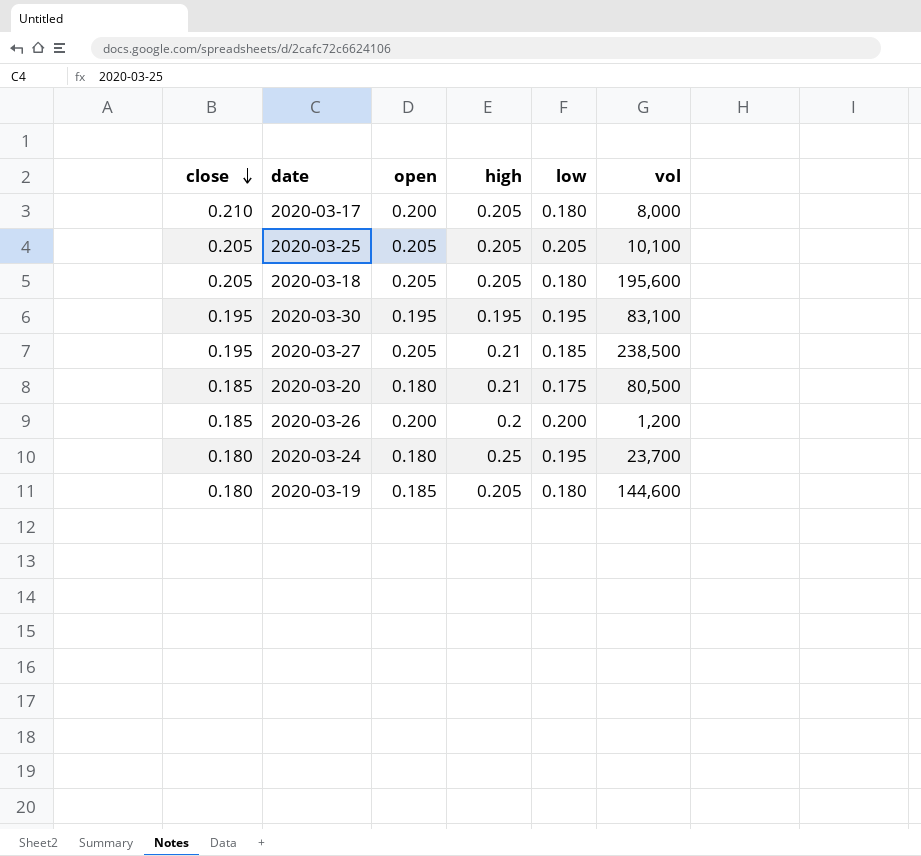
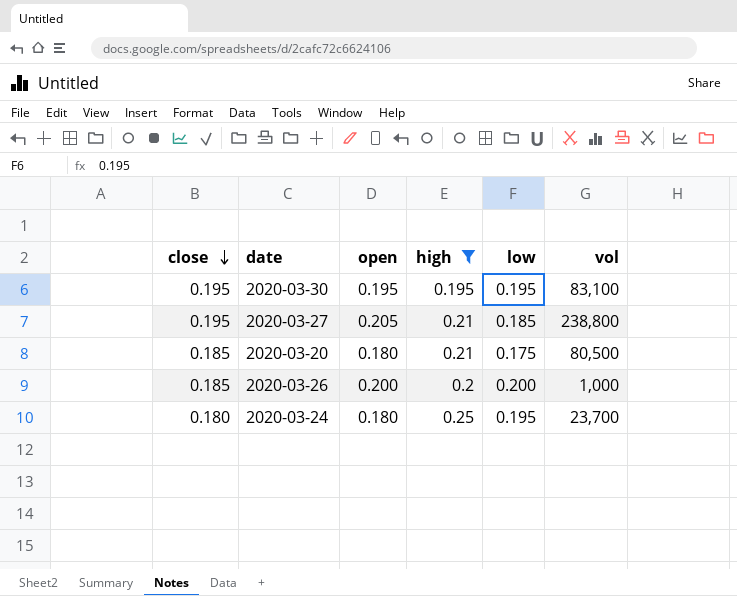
filter: none -> high != 0.205
2020-03-27 | vol: 238,500 -> 238,800
2020-03-26 | vol: 1,200 -> 1,000

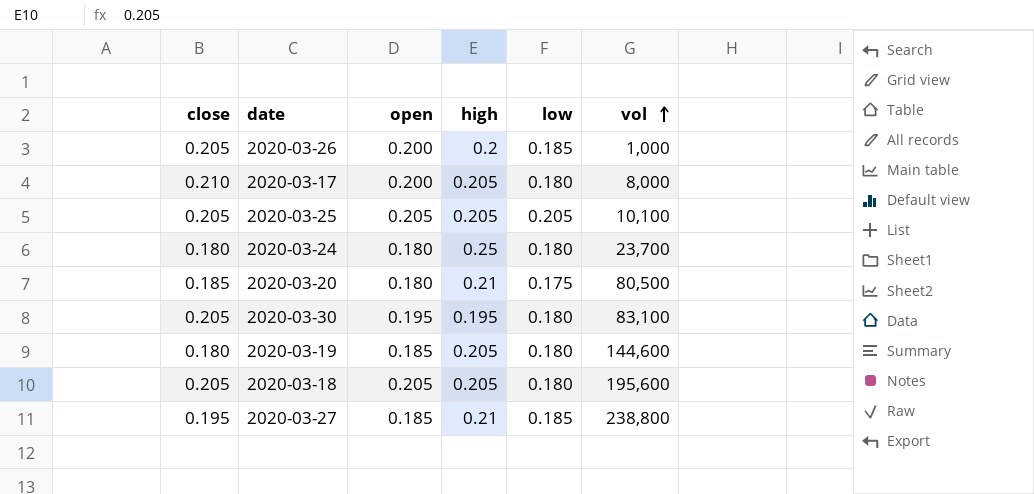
filter: high != 0.205 -> none
row order: close descending -> vol ascending
2020-03-26 | close: 0.185 -> 0.205
2020-03-26 | low: 0.200 -> 0.185
2020-03-24 | low: 0.195 -> 0.180
2020-03-30 | close: 0.195 -> 0.205
2020-03-30 | low: 0.195 -> 0.180
2020-03-27 | open: 0.205 -> 0.185

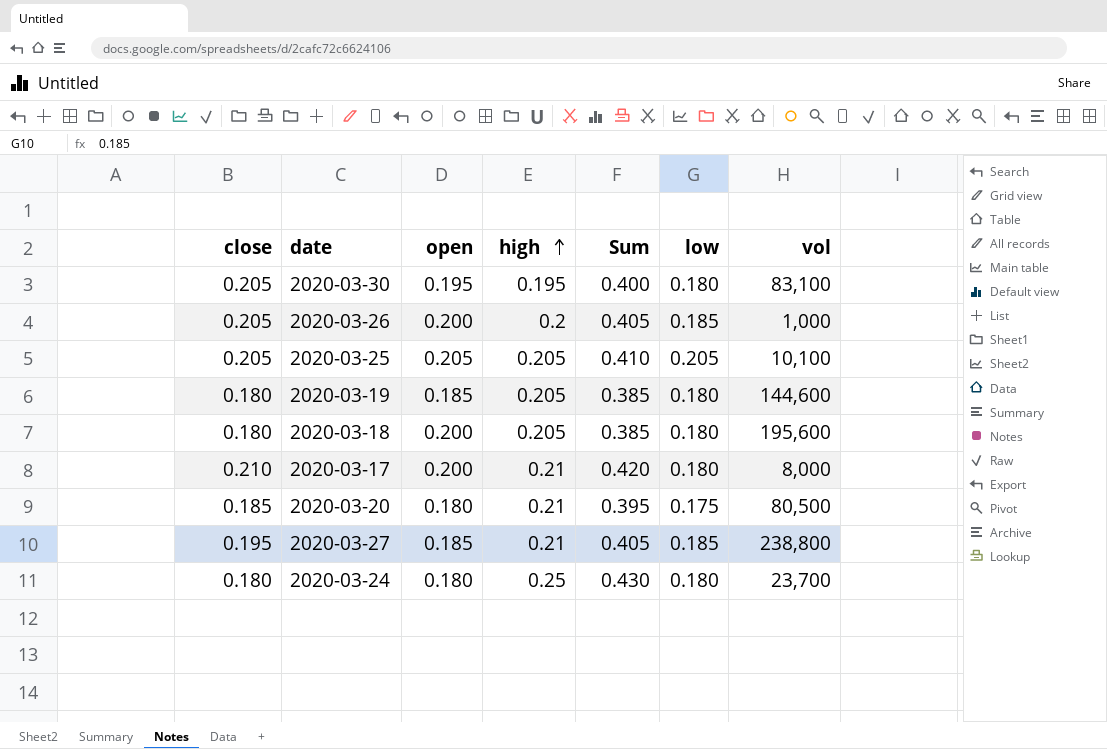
row order: vol ascending -> high ascending
column Sum | formula: none -> [close] + [high]
2020-03-18 | close: 0.205 -> 0.180
2020-03-18 | open: 0.205 -> 0.200
2020-03-17 | high: 0.205 -> 0.21

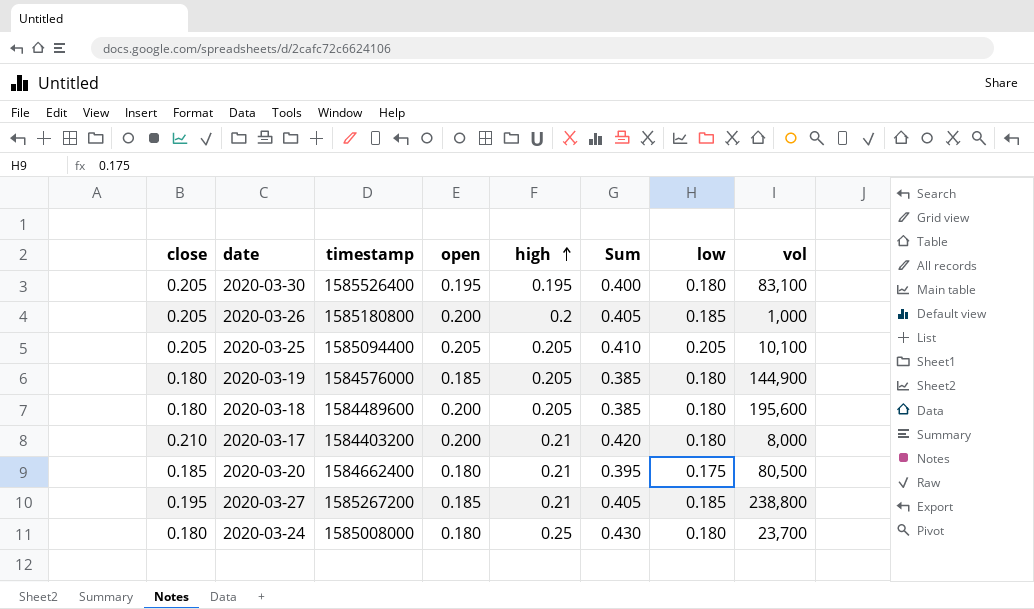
column timestamp | position: none -> 3
2020-03-19 | vol: 144,600 -> 144,900

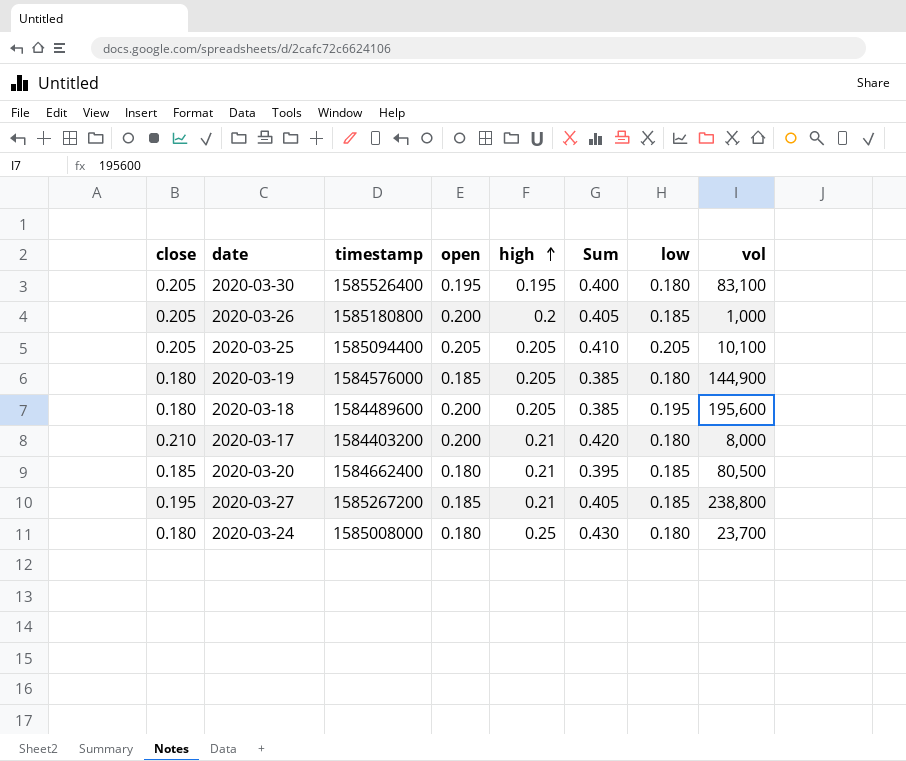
2020-03-18 | low: 0.180 -> 0.195
2020-03-20 | low: 0.175 -> 0.185

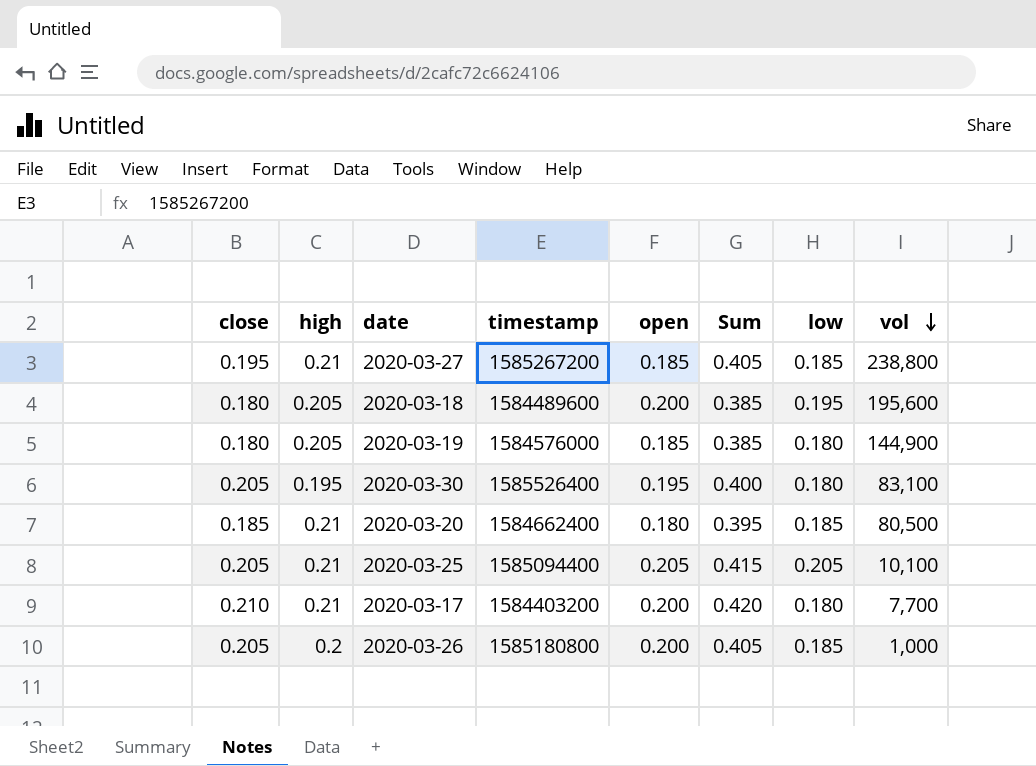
row order: high ascending -> vol descending
column high | position: 5 -> 2
row 2020-03-24: 0.180 | 1585008000 | 0.180 | 0.25 | 0.430 | 0.180 | 23,700 -> none
2020-03-25 | high: 0.205 -> 0.21
2020-03-25 | Sum: 0.410 -> 0.415
2020-03-17 | vol: 8,000 -> 7,700

